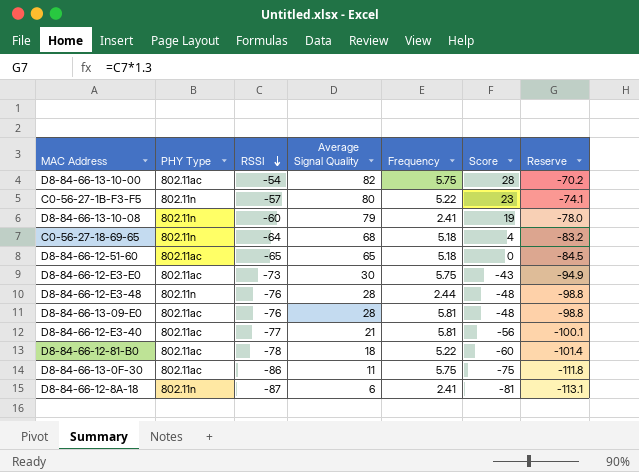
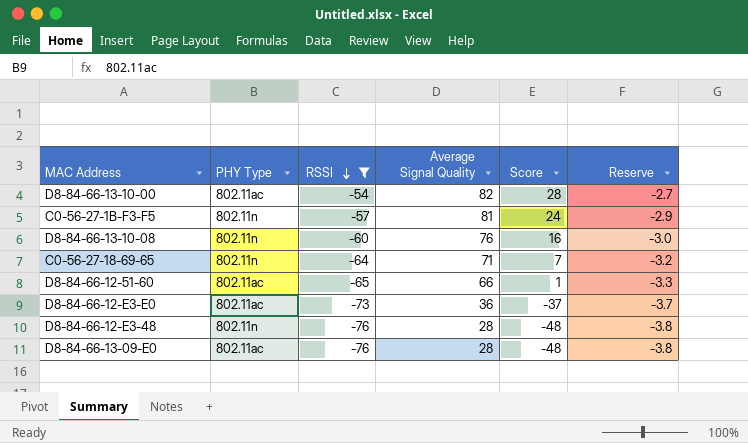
filter: none -> RSSI >= -76
column Frequency | position: 5 -> none
column Reserve | formula: [RSSI] * 1.3 -> [RSSI] * 0.05
C0-56-27-1B-F3-F5 | Average Signal Quality: 80 -> 81
C0-56-27-1B-F3-F5 | Score: 23 -> 24
D8-84-66-13-10-08 | Average Signal Quality: 79 -> 76
D8-84-66-13-10-08 | Score: 19 -> 16
C0-56-27-18-69-65 | Average Signal Quality: 68 -> 71
C0-56-27-18-69-65 | Score: 4 -> 7
D8-84-66-12-51-60 | Average Signal Quality: 65 -> 66
D8-84-66-12-51-60 | Score: 0 -> 1
D8-84-66-12-E3-E0 | Average Signal Quality: 30 -> 36
D8-84-66-12-E3-E0 | Score: -43 -> -37

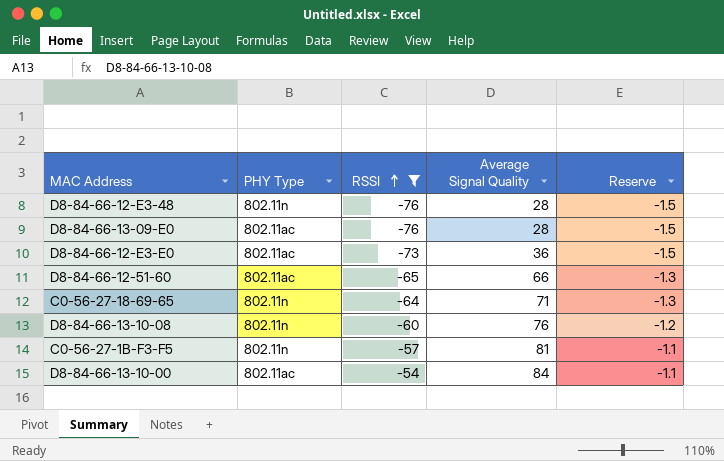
row order: RSSI descending -> RSSI ascending
column Score | formula: [RSSI] + [Average Signal Quality] -> none
column Reserve | formula: [RSSI] * 0.05 -> [RSSI] * 0.02
D8-84-66-13-10-00 | Average Signal Quality: 82 -> 84

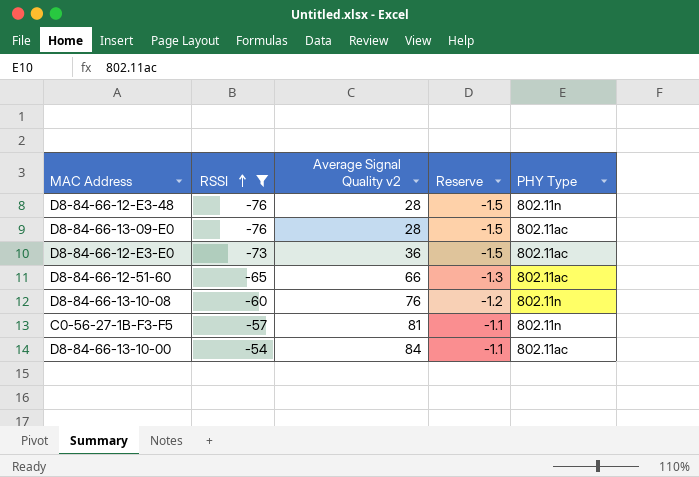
column name: Average Signal Quality -> Average Signal Quality v2
column PHY Type | position: 2 -> 5
row C0-56-27-18-69-65: 802.11n | -64 | 71 | -1.3 -> none

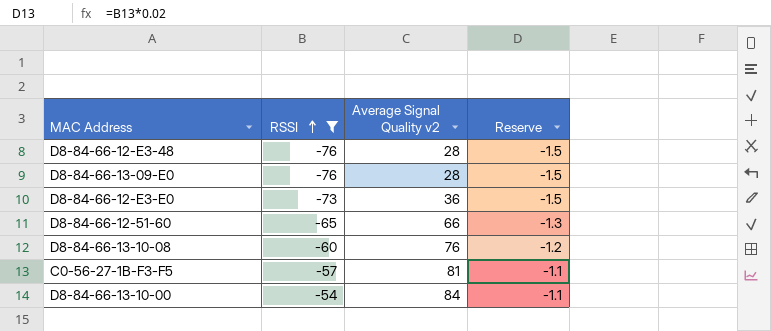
column PHY Type | position: 5 -> none

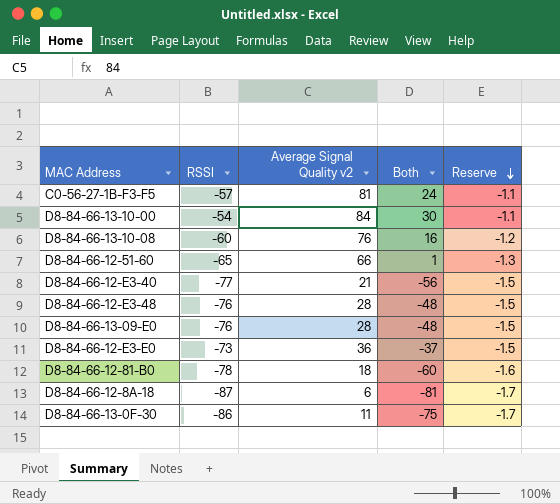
filter: RSSI >= -76 -> none
row order: RSSI ascending -> Reserve descending
column Both | formula: none -> [RSSI] + [Average Signal Quality v2]

